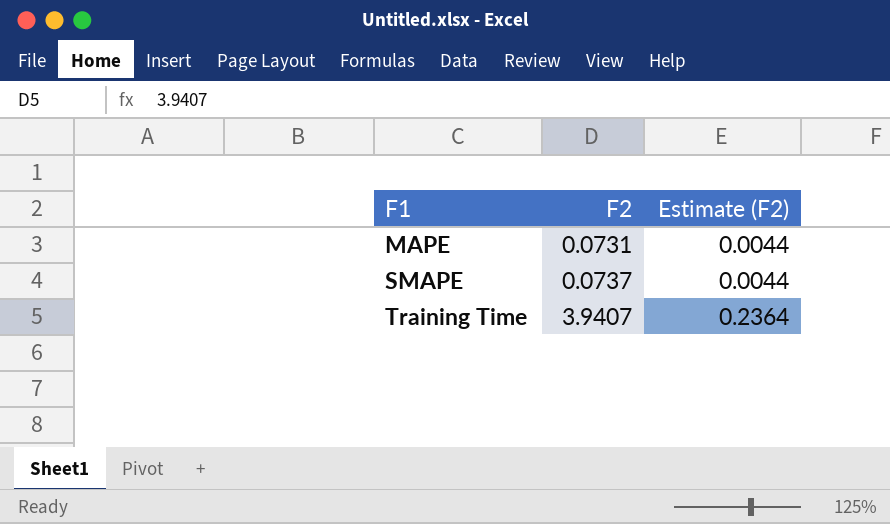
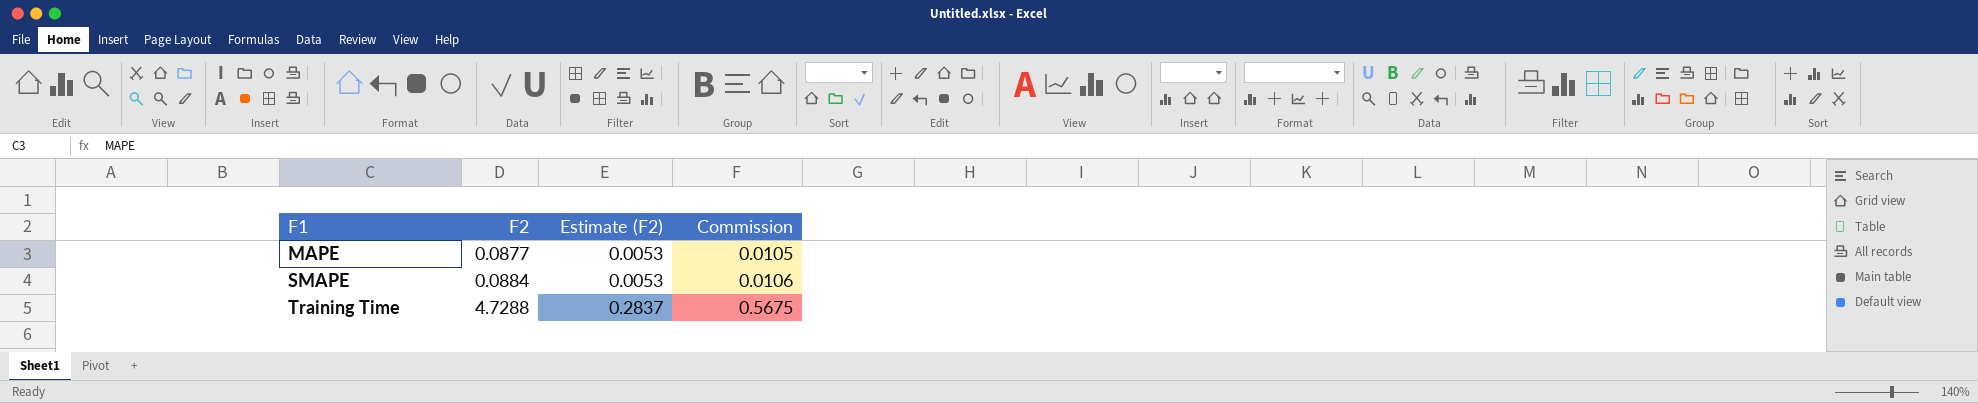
column Commission | formula: none -> [F2] * 0.12
MAPE | F2: 0.0731 -> 0.0877
MAPE | Estimate (F2): 0.0044 -> 0.0053
SMAPE | F2: 0.0737 -> 0.0884
SMAPE | Estimate (F2): 0.0044 -> 0.0053
Training Time | F2: 3.9407 -> 4.7288
Training Time | Estimate (F2): 0.2364 -> 0.2837

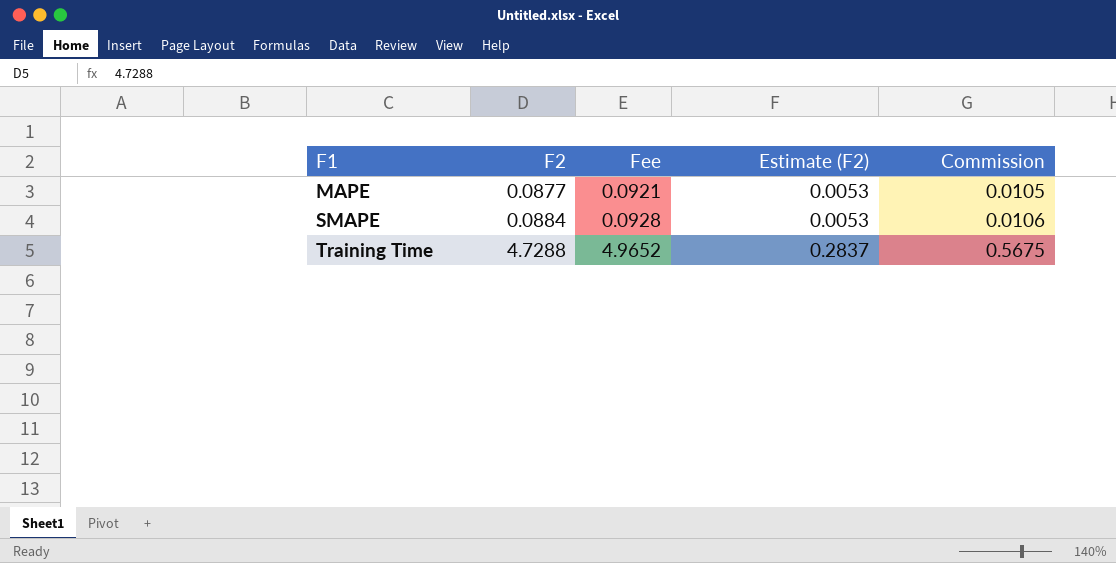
column Fee | formula: none -> [F2] * 1.05

